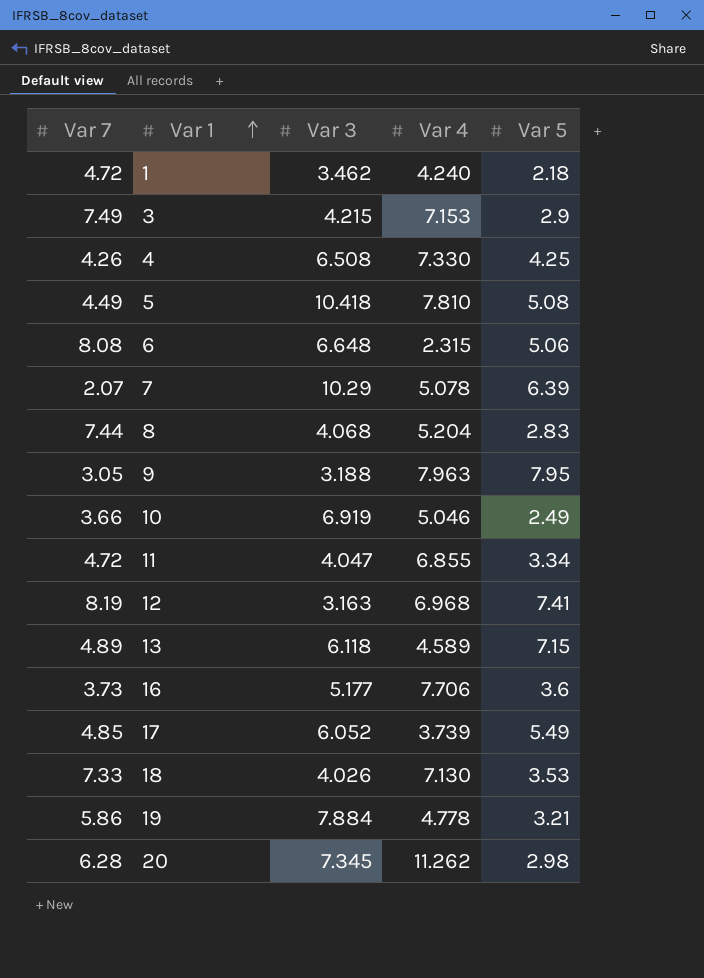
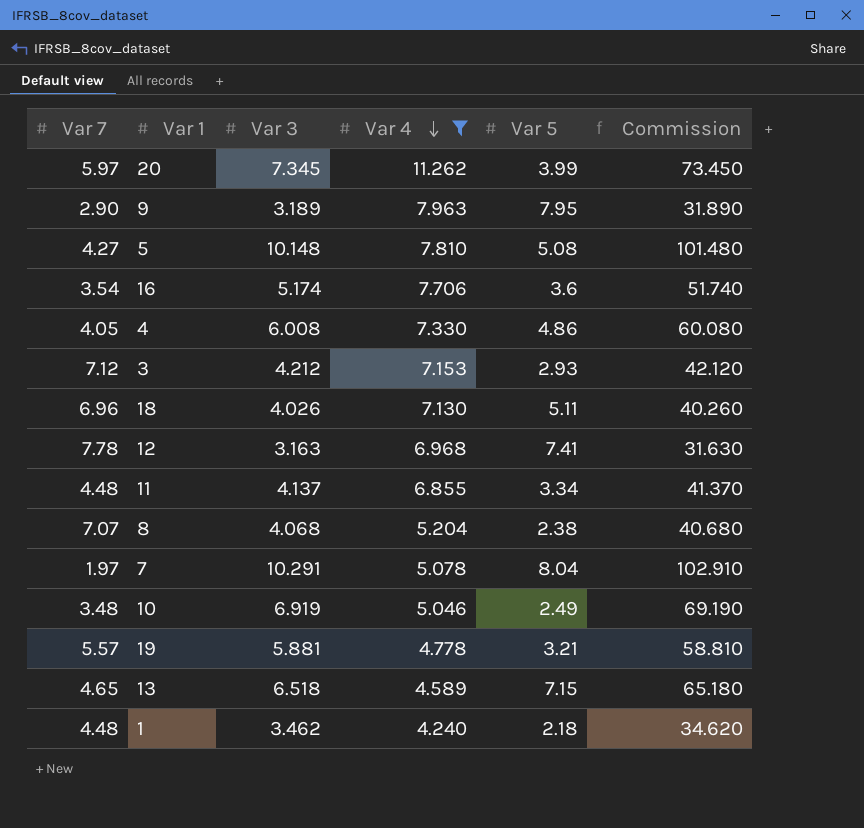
filter: none -> Var 4 >= 4.240
row order: Var 1 ascending -> Var 4 descending
column Commission | formula: none -> [Var 3] * 10
20 | Var 7: 6.28 -> 5.97
20 | Var 5: 2.98 -> 3.99
9 | Var 7: 3.05 -> 2.90
9 | Var 3: 3.188 -> 3.189
5 | Var 7: 4.49 -> 4.27
5 | Var 3: 10.418 -> 10.148
16 | Var 7: 3.73 -> 3.54
16 | Var 3: 5.177 -> 5.174
4 | Var 7: 4.26 -> 4.05
4 | Var 3: 6.508 -> 6.008
4 | Var 5: 4.25 -> 4.86
3 | Var 7: 7.49 -> 7.12
3 | Var 3: 4.215 -> 4.212
3 | Var 5: 2.9 -> 2.93
18 | Var 7: 7.33 -> 6.96
18 | Var 5: 3.53 -> 5.11
12 | Var 7: 8.19 -> 7.78
11 | Var 7: 4.72 -> 4.48
11 | Var 3: 4.047 -> 4.137
8 | Var 7: 7.44 -> 7.07
8 | Var 5: 2.83 -> 2.38
7 | Var 7: 2.07 -> 1.97
7 | Var 3: 10.29 -> 10.291
7 | Var 5: 6.39 -> 8.04
10 | Var 7: 3.66 -> 3.48
19 | Var 7: 5.86 -> 5.57
19 | Var 3: 7.884 -> 5.881
13 | Var 7: 4.89 -> 4.65
13 | Var 3: 6.118 -> 6.518
1 | Var 7: 4.72 -> 4.48

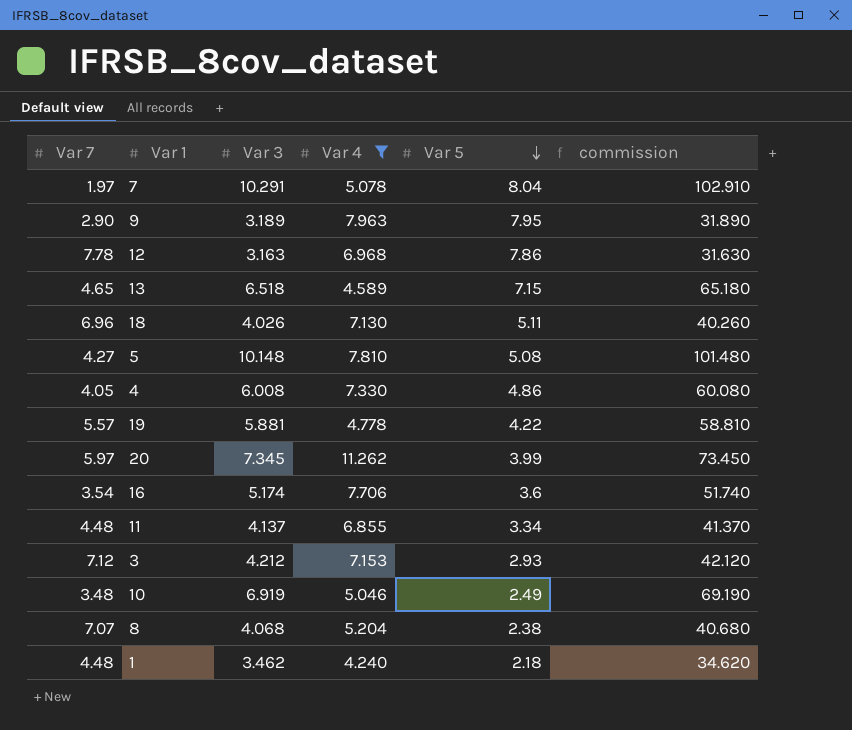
row order: Var 4 descending -> Var 5 descending
column name: Commission -> commission
12 | Var 5: 7.41 -> 7.86
19 | Var 5: 3.21 -> 4.22

